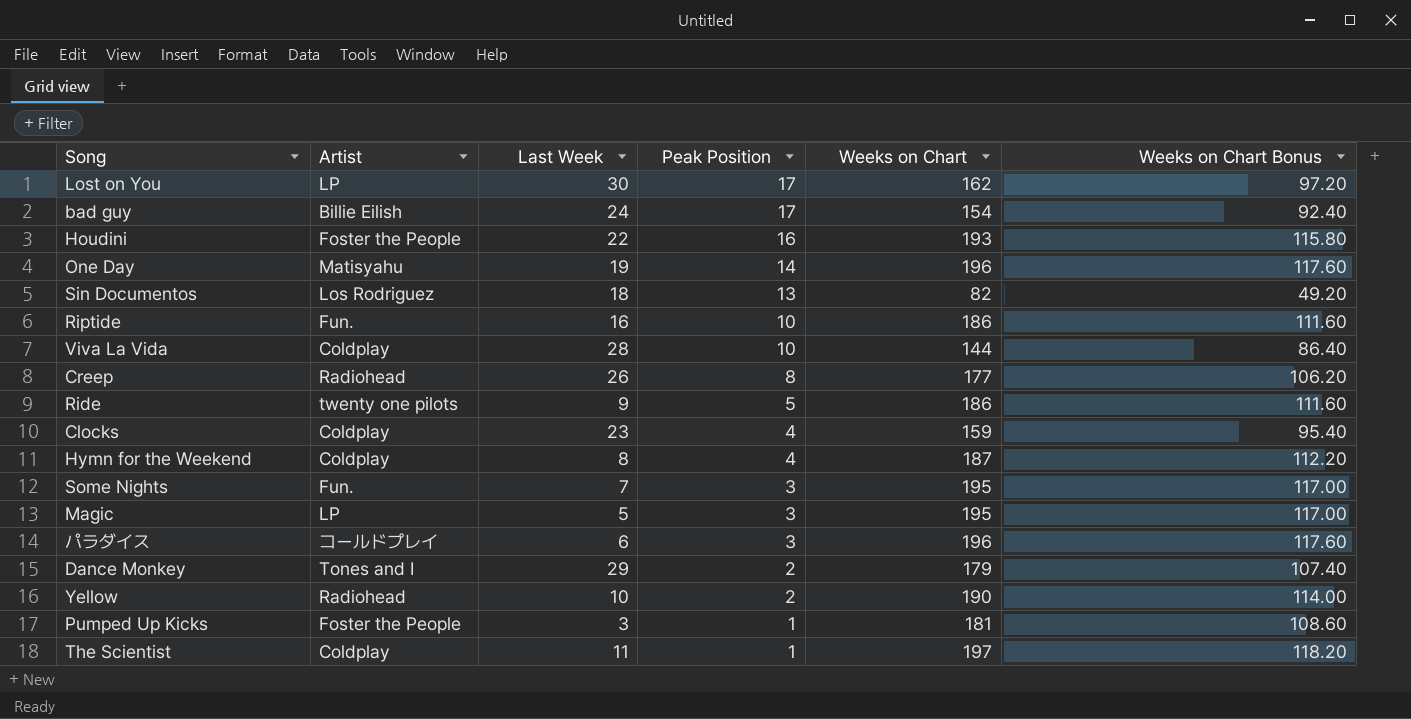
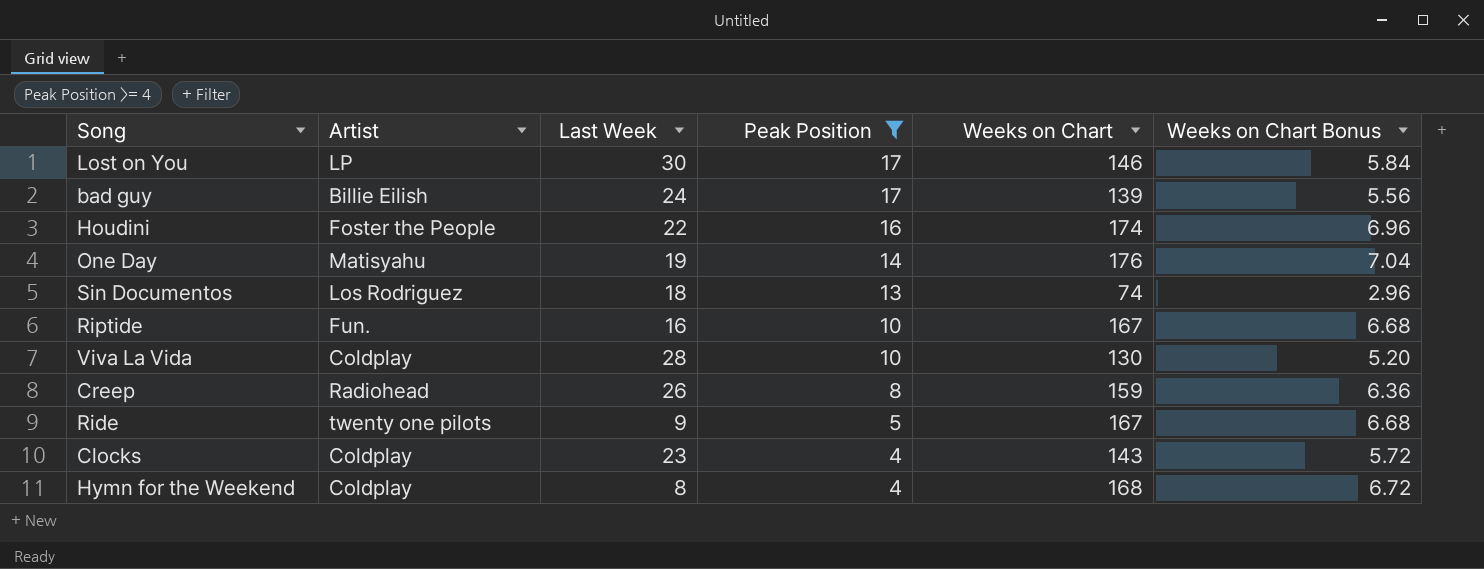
filter: none -> Peak Position >= 4
column Weeks on Chart Bonus | formula: [Weeks on Chart] * 0.6 -> [Weeks on Chart] * 0.04
Lost on You | Weeks on Chart: 162 -> 146
bad guy | Weeks on Chart: 154 -> 139
Houdini | Weeks on Chart: 193 -> 174
One Day | Weeks on Chart: 196 -> 176
Sin Documentos | Weeks on Chart: 82 -> 74
Riptide | Weeks on Chart: 186 -> 167
Viva La Vida | Weeks on Chart: 144 -> 130
Creep | Weeks on Chart: 177 -> 159
Ride | Weeks on Chart: 186 -> 167
Clocks | Weeks on Chart: 159 -> 143
Hymn for the Weekend | Weeks on Chart: 187 -> 168

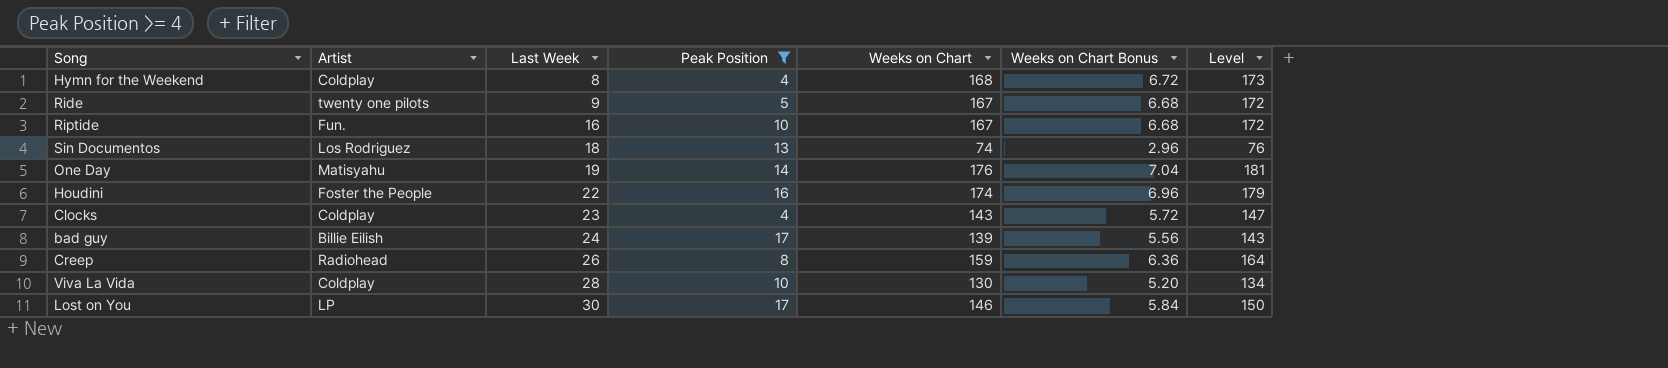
row order: Peak Position descending -> Last Week ascending
column Level | formula: none -> [Weeks on Chart] * 1.03

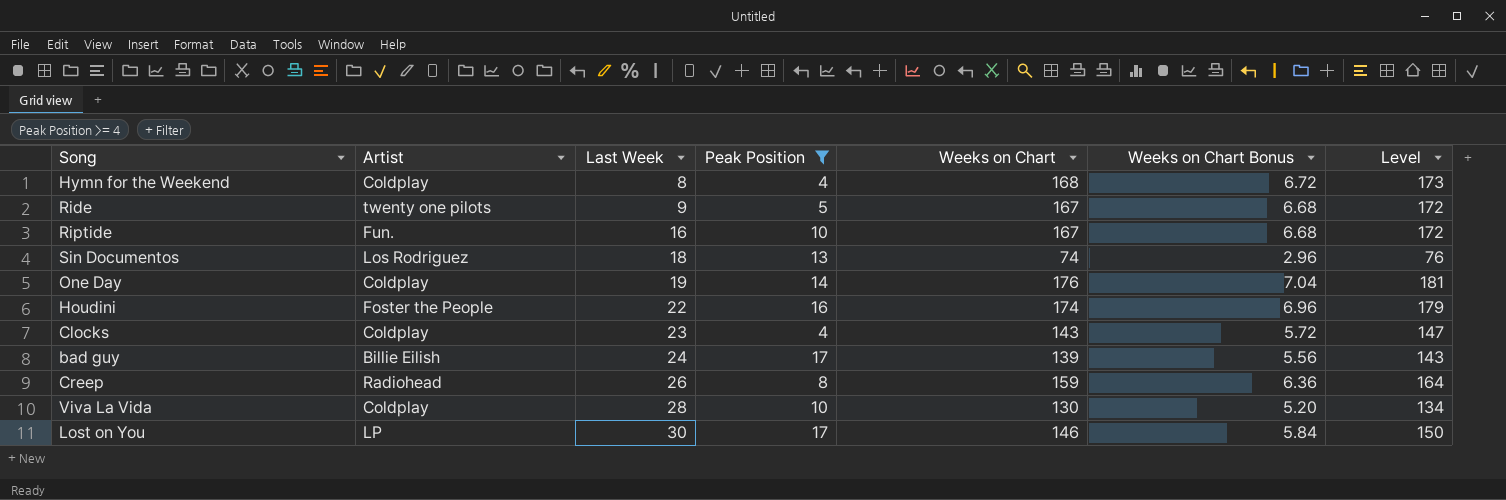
One Day | Artist: Matisyahu -> Coldplay

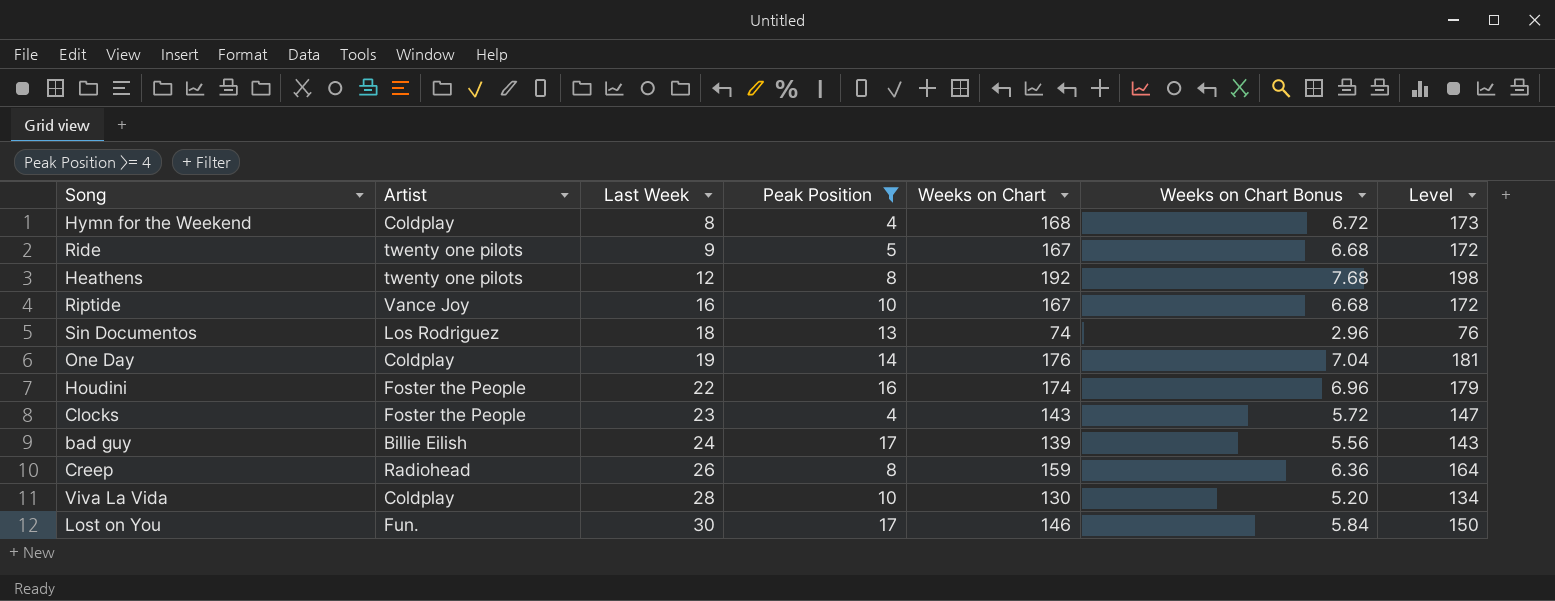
row Heathens: none -> twenty one pilots | 12 | 8 | 192 | 7.68 | 198
Riptide | Artist: Fun. -> Vance Joy
Clocks | Artist: Coldplay -> Foster the People
Lost on You | Artist: LP -> Fun.

